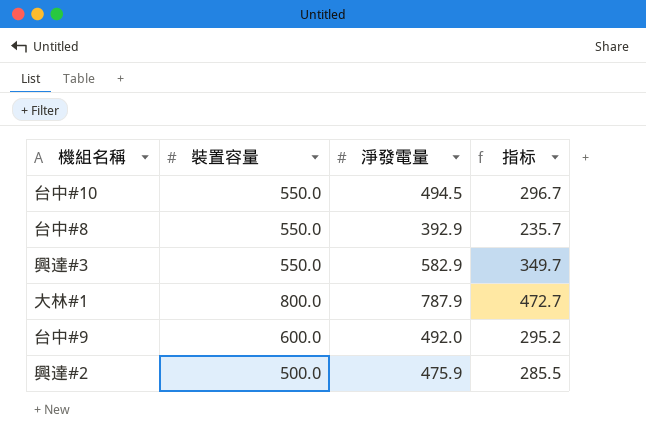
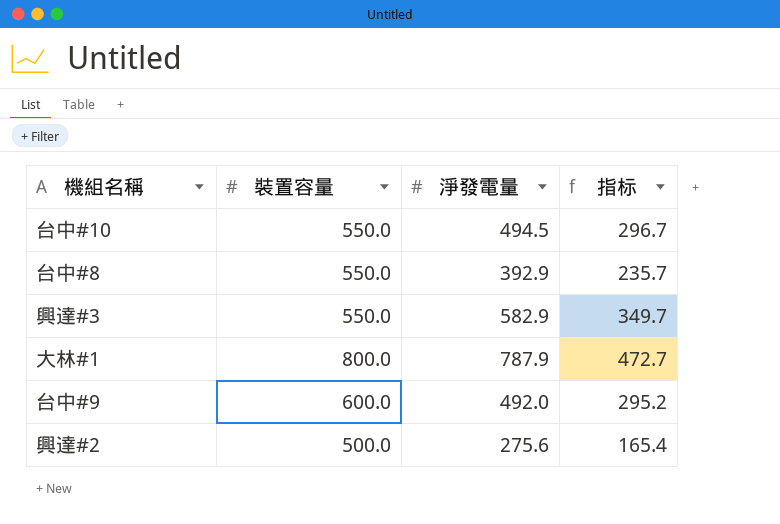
興達#2 | 淨發電量: 475.9 -> 275.6
興達#2 | 指标: 285.5 -> 165.4

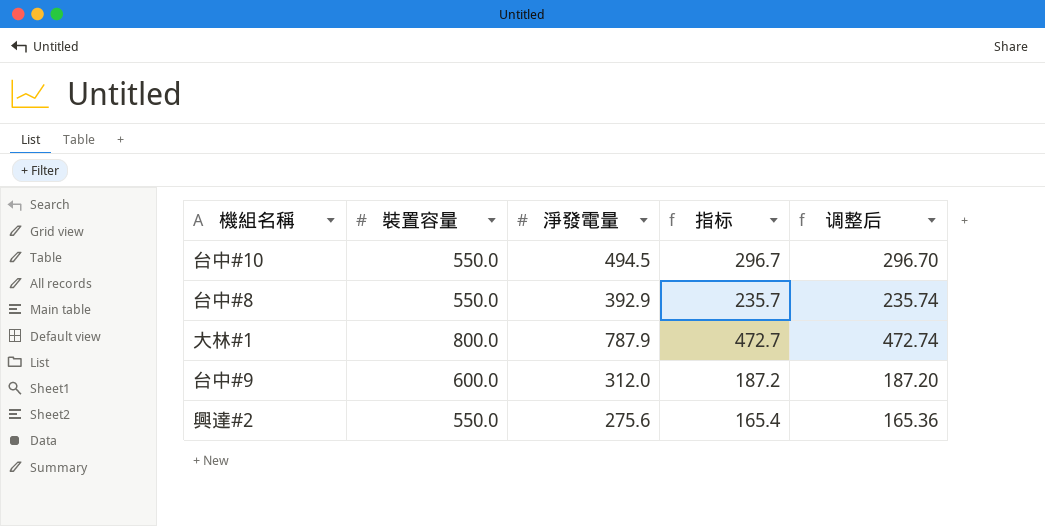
column 调整后 | formula: none -> [淨發電量] * 0.6
row 興達#3: 550.0 | 582.9 | 349.7 -> none
台中#9 | 淨發電量: 492.0 -> 312.0
台中#9 | 指标: 295.2 -> 187.2
興達#2 | 裝置容量: 500.0 -> 550.0

